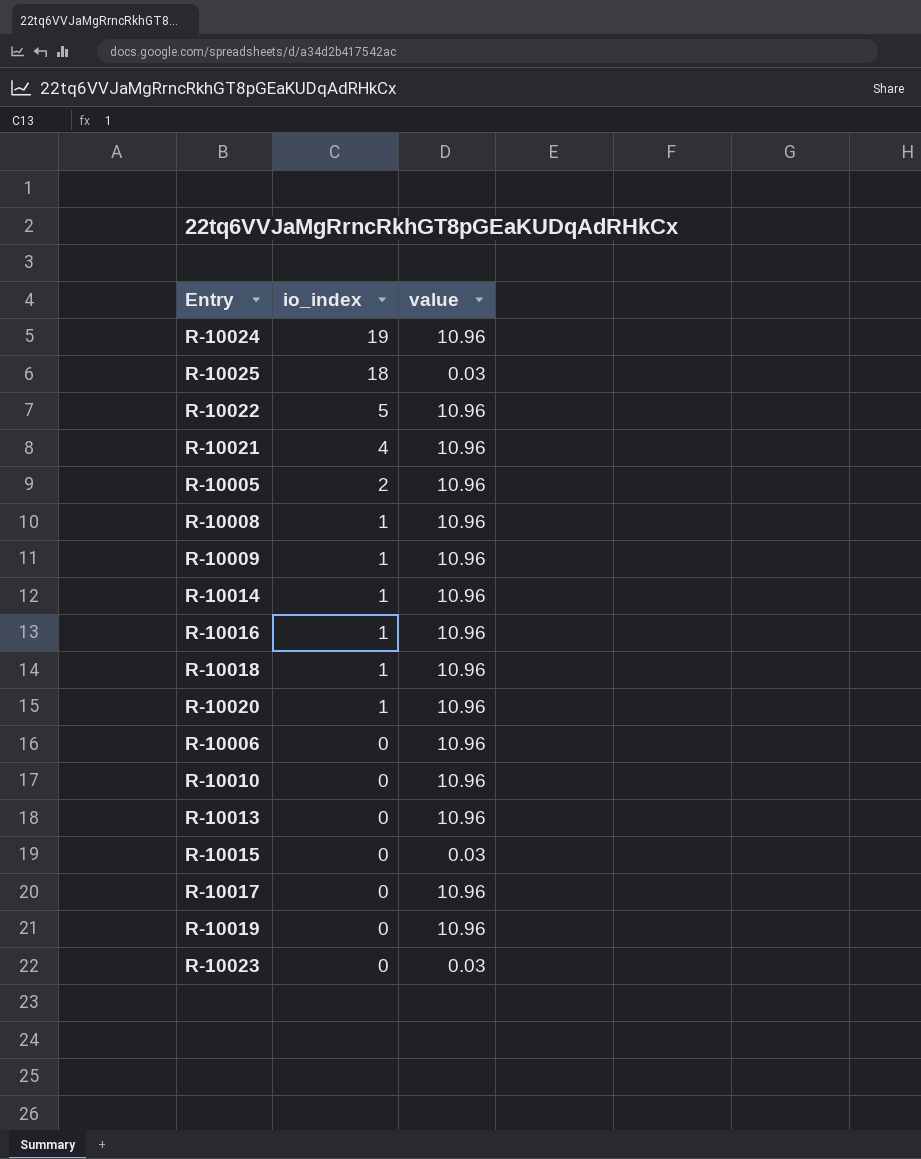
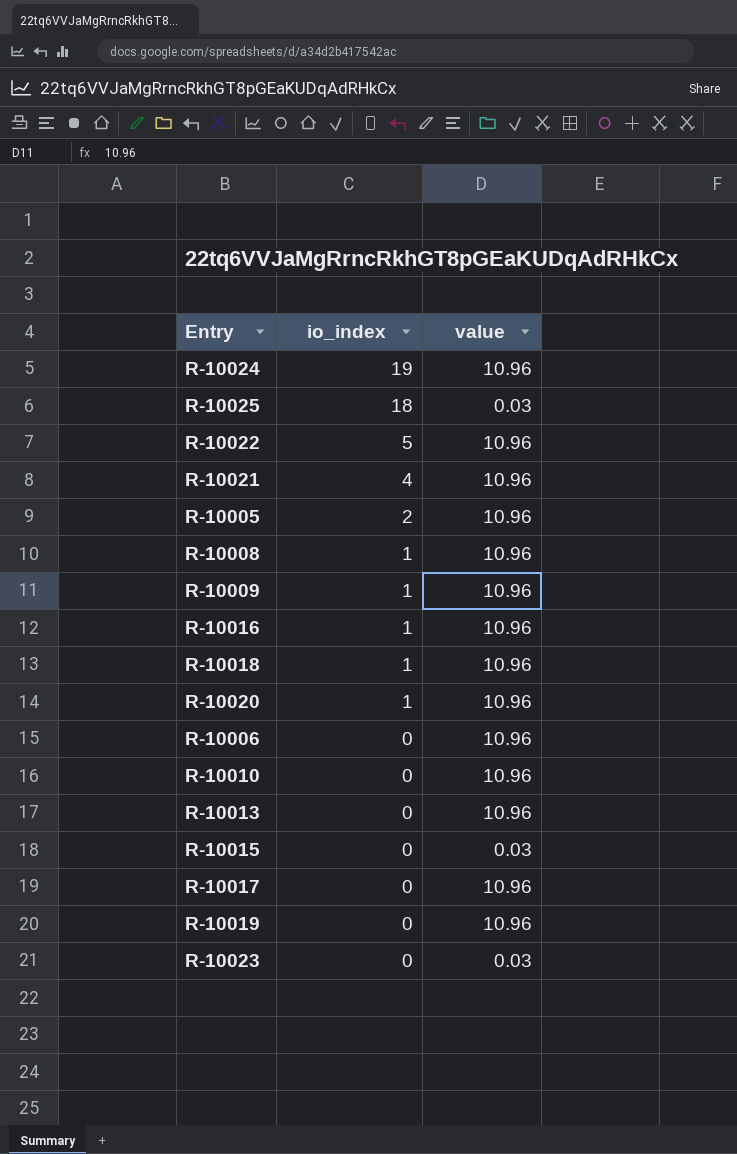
row R-10014: 1 | 10.96 -> none

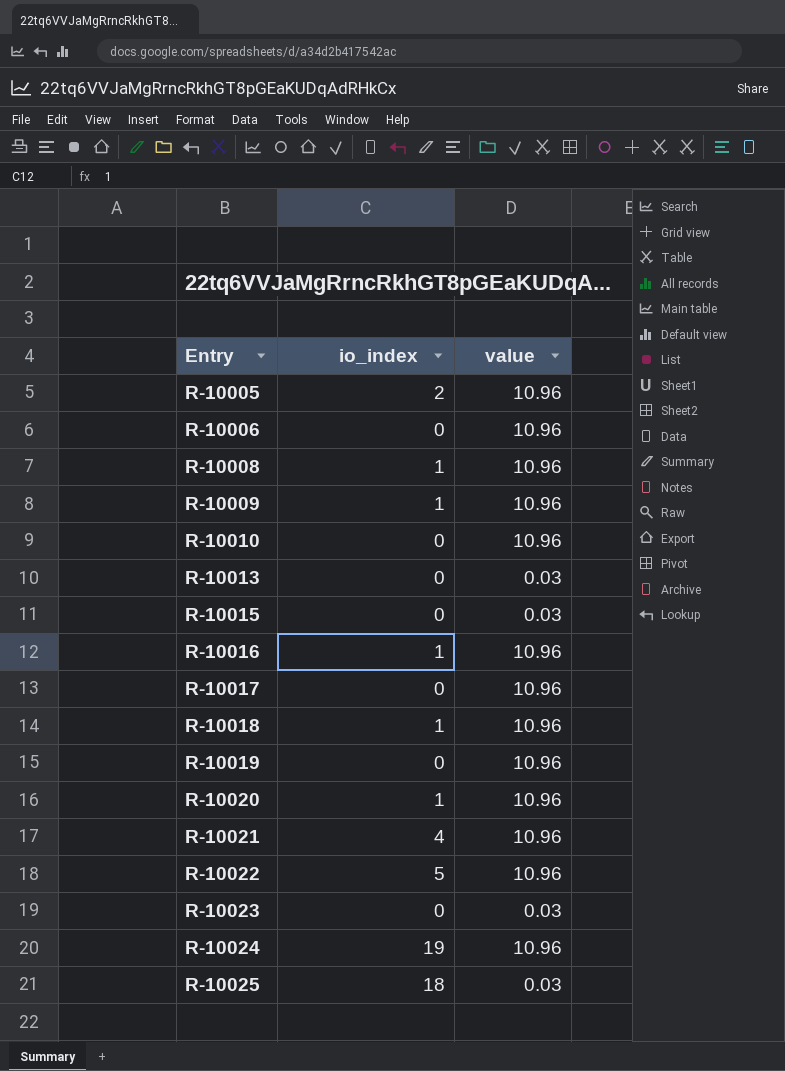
row order: io_index descending -> Entry ascending
R-10013 | value: 10.96 -> 0.03

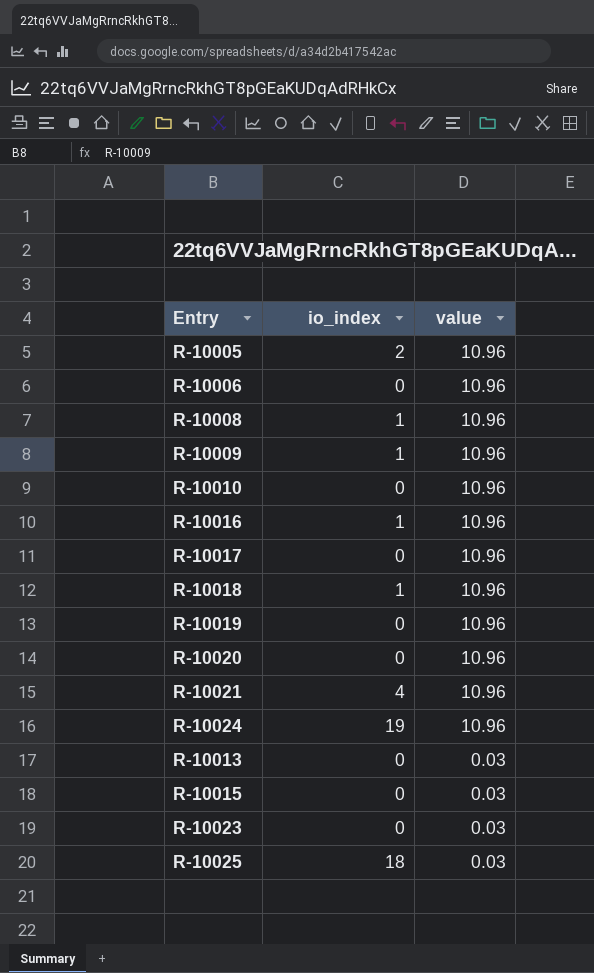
row order: Entry ascending -> value descending
row R-10022: 5 | 10.96 -> none
R-10020 | io_index: 1 -> 0

